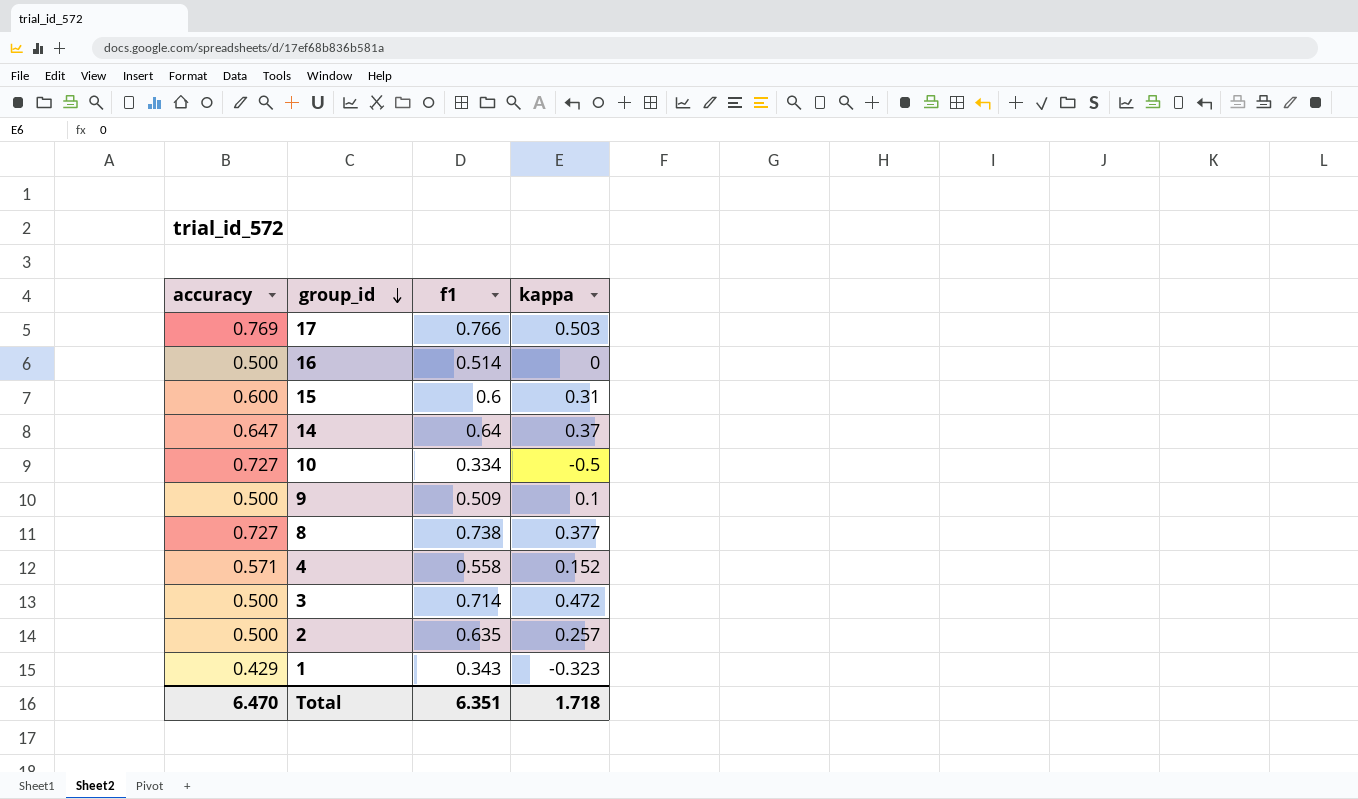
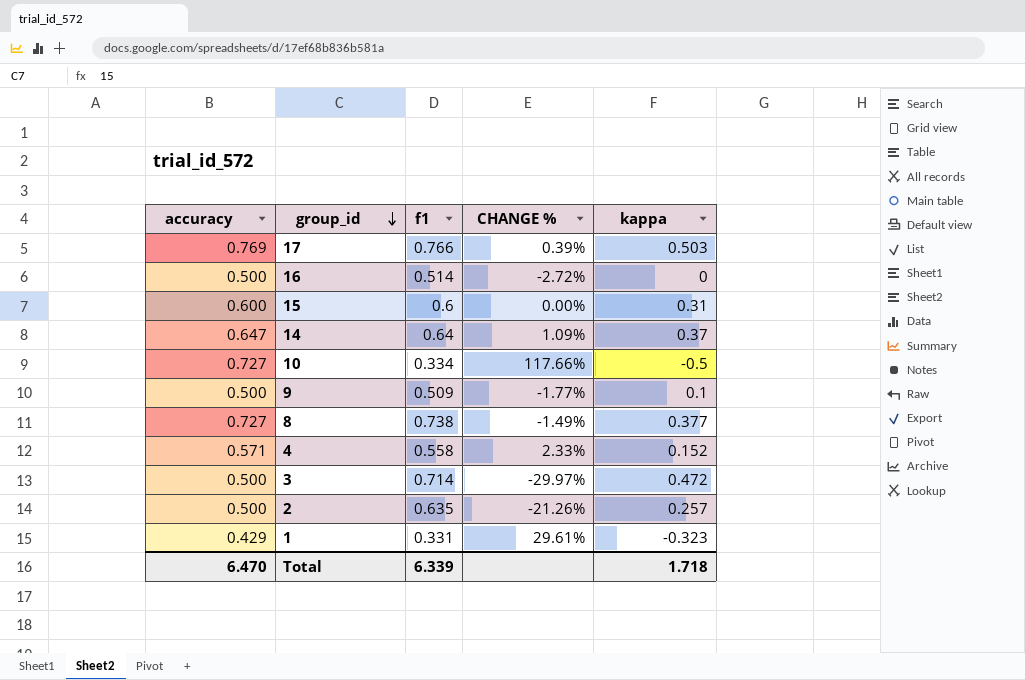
column CHANGE % | formula: none -> ([accuracy] - [f1]) / [f1]
1 | f1: 0.343 -> 0.331
Total | f1: 6.351 -> 6.339

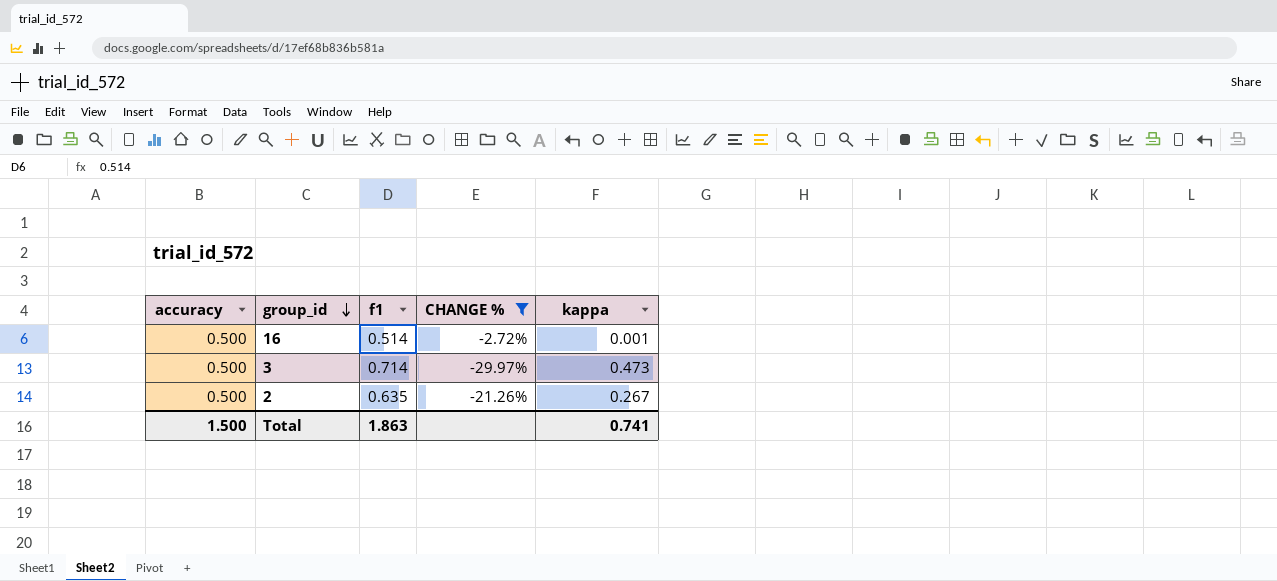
filter: none -> CHANGE % <= -2.72%
16 | kappa: 0 -> 0.001
3 | kappa: 0.472 -> 0.473
2 | kappa: 0.257 -> 0.267
Total | accuracy: 6.470 -> 1.500
Total | f1: 6.339 -> 1.863
Total | kappa: 1.718 -> 0.741

